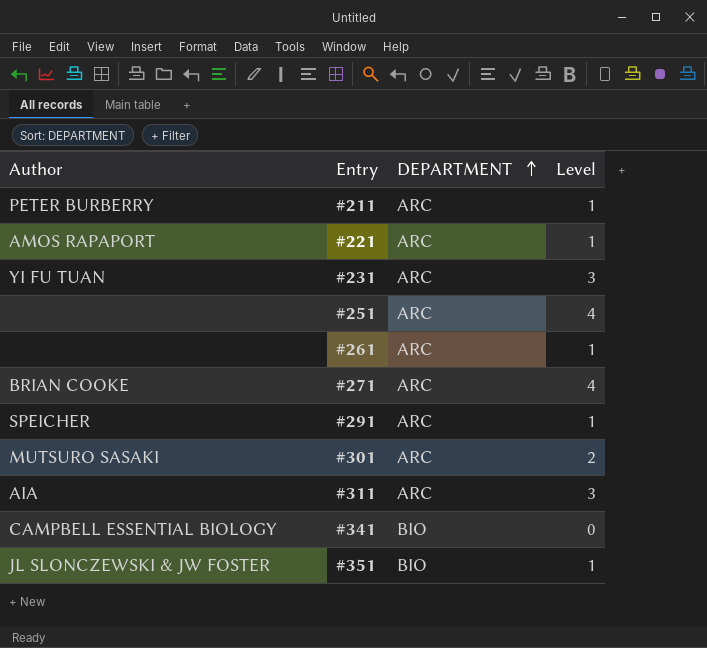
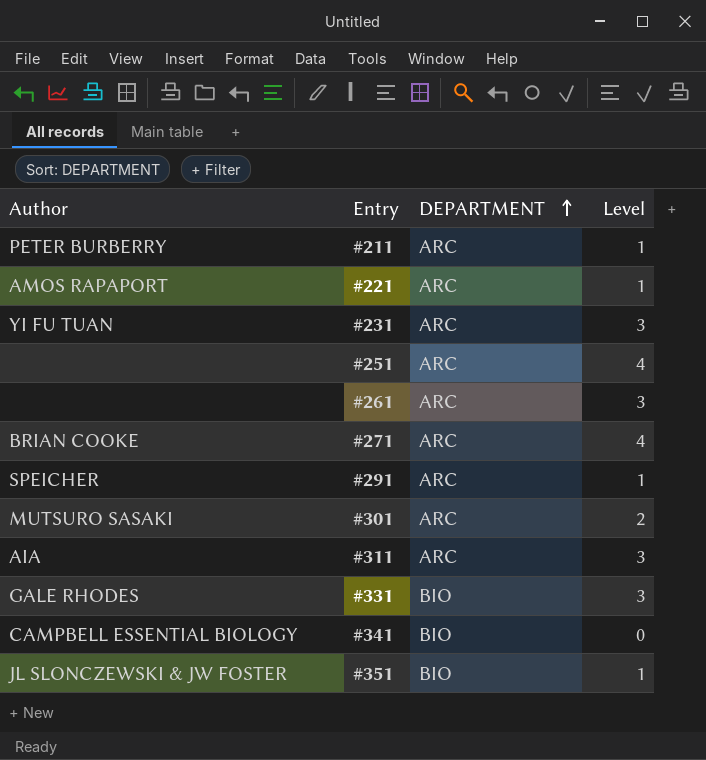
#261 | Level: 1 -> 3
row #331: none -> GALE RHODES | BIO | 3

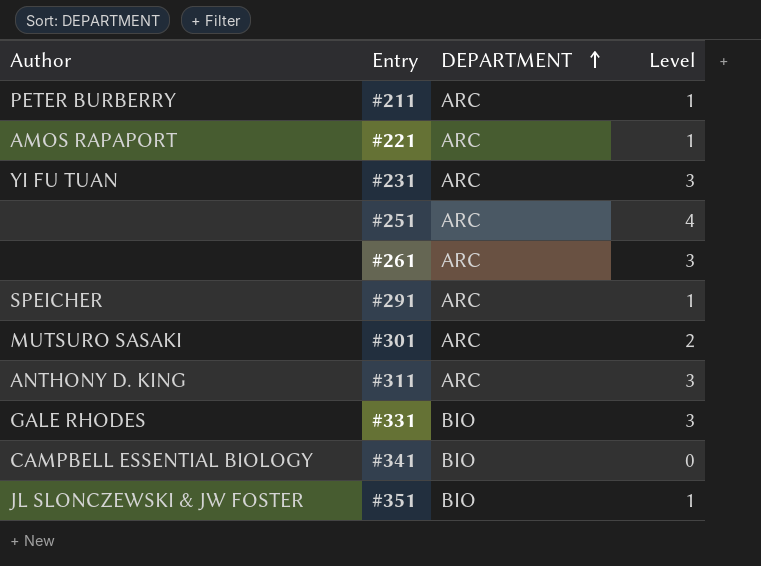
row #271: BRIAN COOKE | ARC | 4 -> none
#311 | Author: AIA -> ANTHONY D. KING

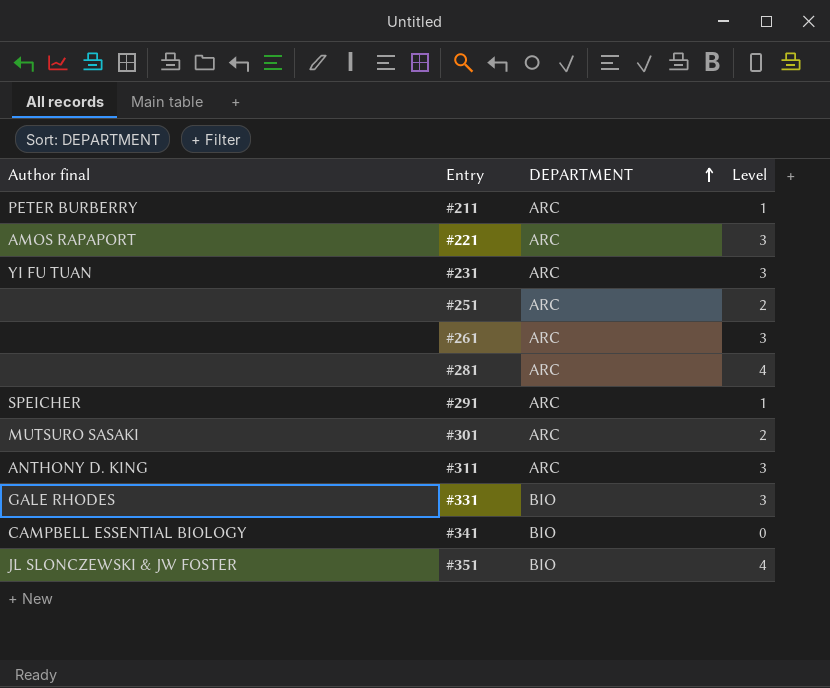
column name: Author -> Author final
#221 | Level: 1 -> 3
#251 | Level: 4 -> 2
row #281: none -> none | ARC | 4
#351 | Level: 1 -> 4

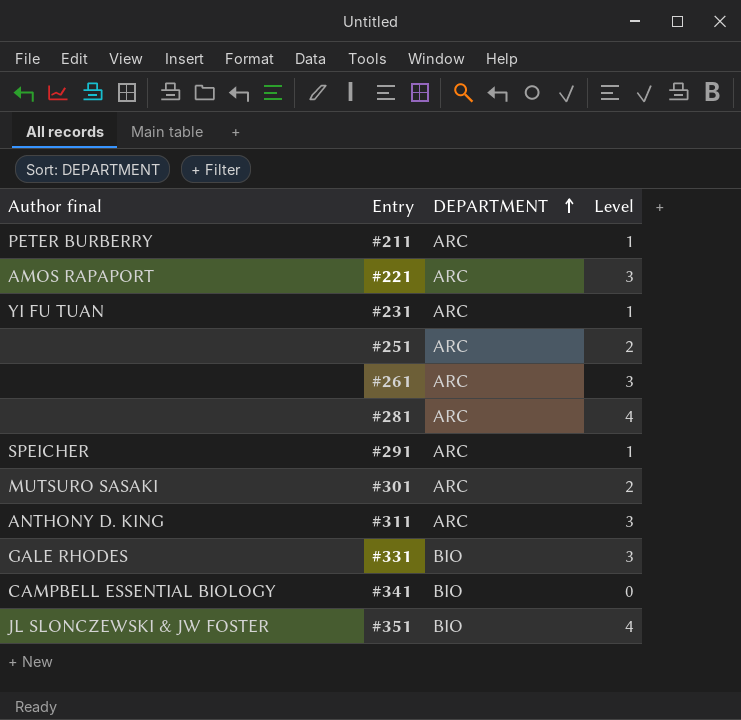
#231 | Level: 3 -> 1

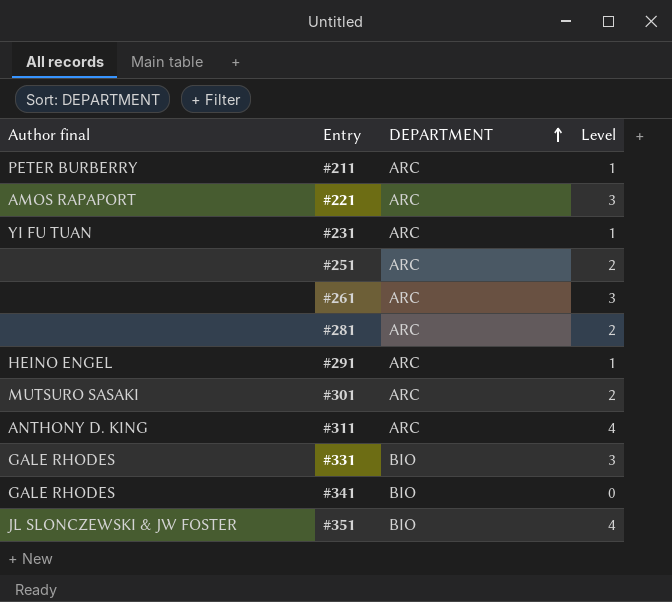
#281 | Level: 4 -> 2
#291 | Author final: SPEICHER -> HEINO ENGEL
#311 | Level: 3 -> 4
#341 | Author final: CAMPBELL ESSENTIAL BIOLOGY -> GALE RHODES

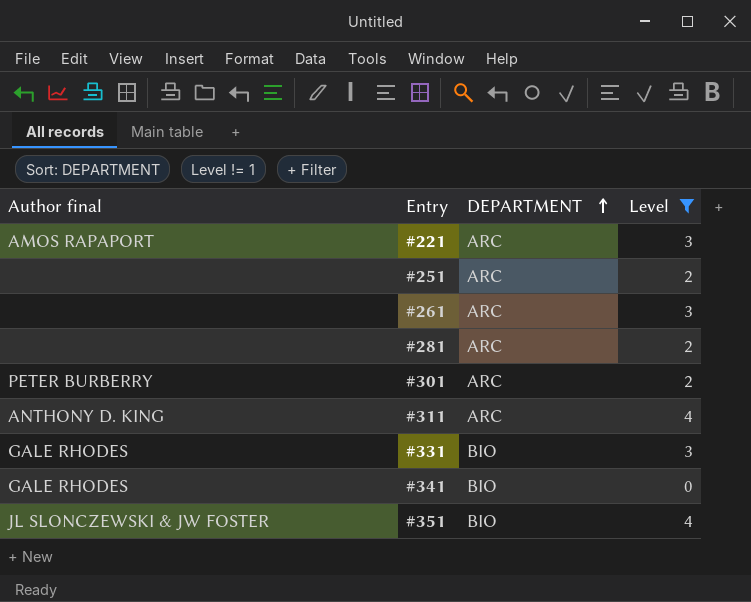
filter: none -> Level != 1
#301 | Author final: MUTSURO SASAKI -> PETER BURBERRY

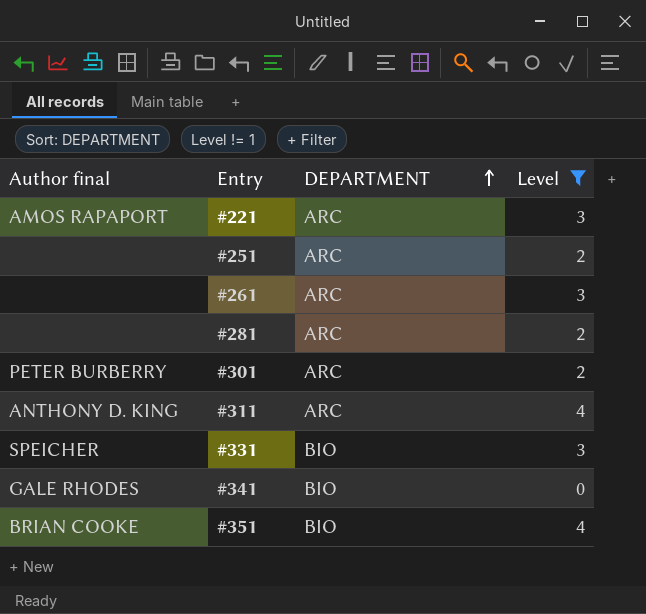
#331 | Author final: GALE RHODES -> SPEICHER
#351 | Author final: JL SLONCZEWSKI & JW FOSTER -> BRIAN COOKE

